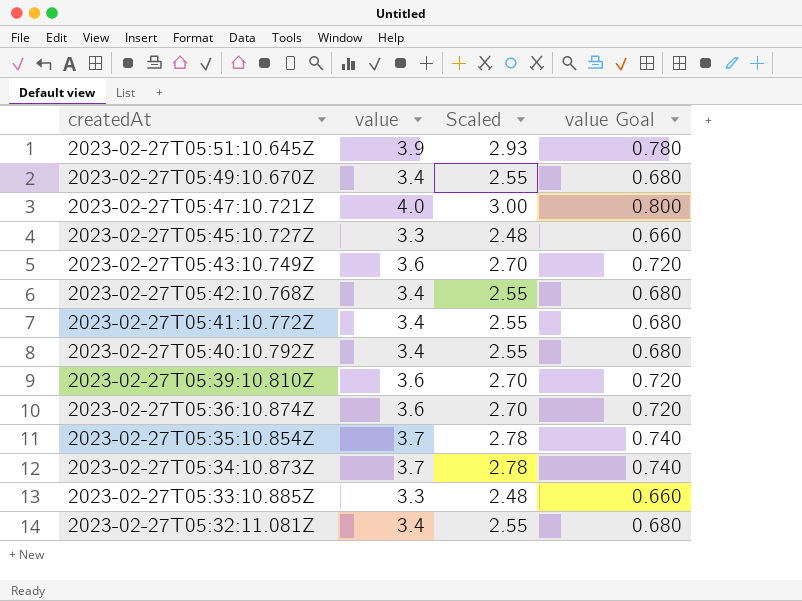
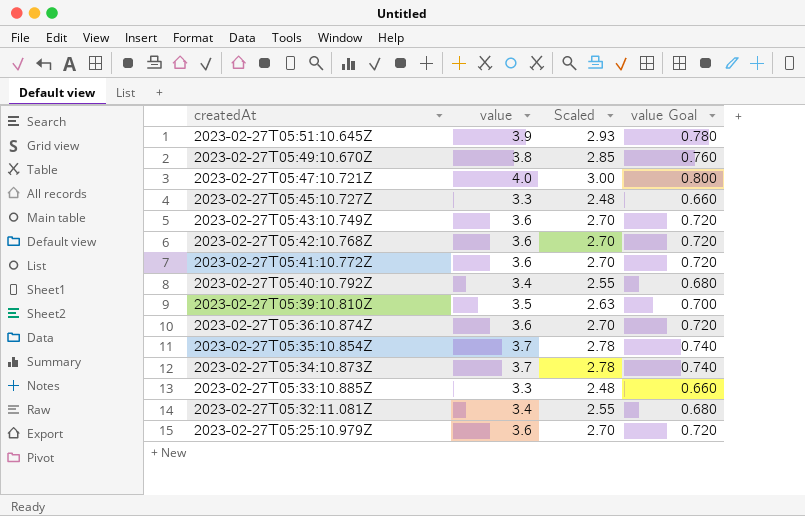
2023-02-27T05:49:10.670Z | value: 3.4 -> 3.8
2023-02-27T05:49:10.670Z | Scaled: 2.55 -> 2.85
2023-02-27T05:49:10.670Z | value Goal: 0.680 -> 0.760
2023-02-27T05:42:10.768Z | value: 3.4 -> 3.6
2023-02-27T05:42:10.768Z | Scaled: 2.55 -> 2.70
2023-02-27T05:42:10.768Z | value Goal: 0.680 -> 0.720
2023-02-27T05:41:10.772Z | value: 3.4 -> 3.6
2023-02-27T05:41:10.772Z | Scaled: 2.55 -> 2.70
2023-02-27T05:41:10.772Z | value Goal: 0.680 -> 0.720
2023-02-27T05:39:10.810Z | value: 3.6 -> 3.5
2023-02-27T05:39:10.810Z | Scaled: 2.70 -> 2.63
2023-02-27T05:39:10.810Z | value Goal: 0.720 -> 0.700
row 2023-02-27T05:25:10.979Z: none -> 3.6 | 2.70 | 0.720

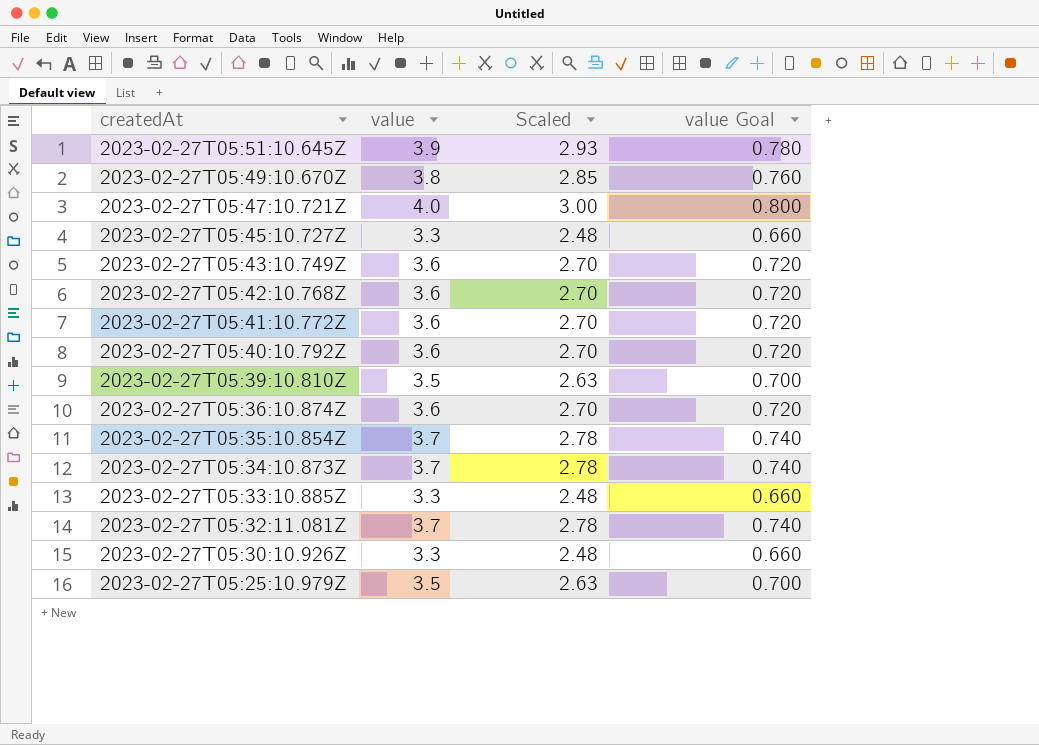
2023-02-27T05:40:10.792Z | value: 3.4 -> 3.6
2023-02-27T05:40:10.792Z | Scaled: 2.55 -> 2.70
2023-02-27T05:40:10.792Z | value Goal: 0.680 -> 0.720
2023-02-27T05:32:11.081Z | value: 3.4 -> 3.7
2023-02-27T05:32:11.081Z | Scaled: 2.55 -> 2.78
2023-02-27T05:32:11.081Z | value Goal: 0.680 -> 0.740
row 2023-02-27T05:30:10.926Z: none -> 3.3 | 2.48 | 0.660
2023-02-27T05:25:10.979Z | value: 3.6 -> 3.5
2023-02-27T05:25:10.979Z | Scaled: 2.70 -> 2.63
2023-02-27T05:25:10.979Z | value Goal: 0.720 -> 0.700

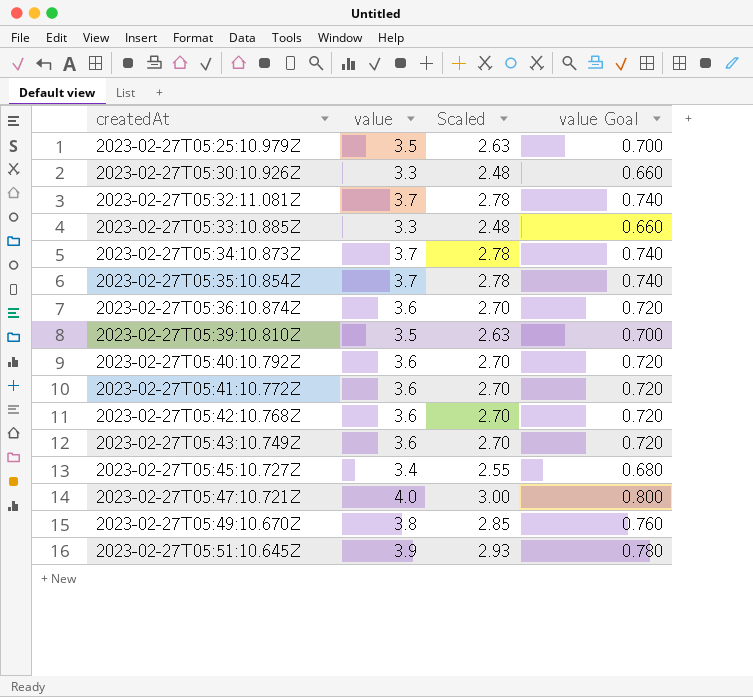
row order: createdAt descending -> createdAt ascending
2023-02-27T05:45:10.727Z | value: 3.3 -> 3.4
2023-02-27T05:45:10.727Z | Scaled: 2.48 -> 2.55
2023-02-27T05:45:10.727Z | value Goal: 0.660 -> 0.680

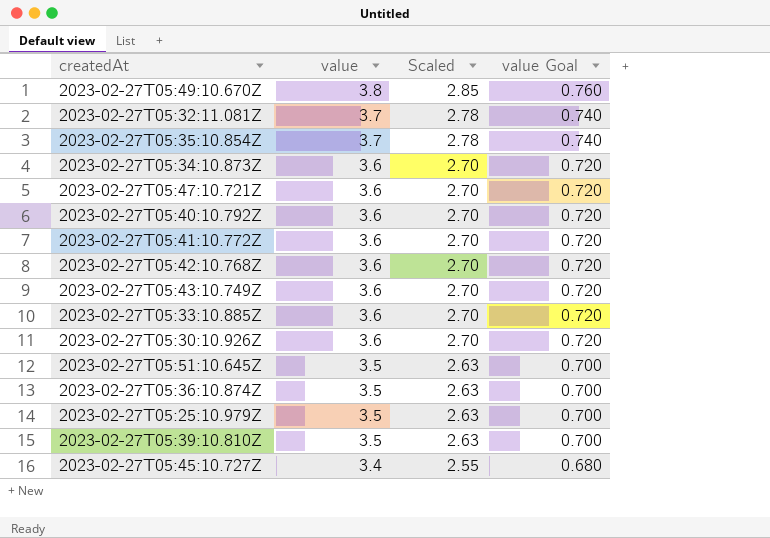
row order: createdAt ascending -> value descending
2023-02-27T05:34:10.873Z | value: 3.7 -> 3.6
2023-02-27T05:34:10.873Z | Scaled: 2.78 -> 2.70
2023-02-27T05:34:10.873Z | value Goal: 0.740 -> 0.720
2023-02-27T05:47:10.721Z | value: 4.0 -> 3.6
2023-02-27T05:47:10.721Z | Scaled: 3.00 -> 2.70
2023-02-27T05:47:10.721Z | value Goal: 0.800 -> 0.720
2023-02-27T05:33:10.885Z | value: 3.3 -> 3.6
2023-02-27T05:33:10.885Z | Scaled: 2.48 -> 2.70
2023-02-27T05:33:10.885Z | value Goal: 0.660 -> 0.720
2023-02-27T05:30:10.926Z | value: 3.3 -> 3.6
2023-02-27T05:30:10.926Z | Scaled: 2.48 -> 2.70
2023-02-27T05:30:10.926Z | value Goal: 0.660 -> 0.720
2023-02-27T05:51:10.645Z | value: 3.9 -> 3.5
2023-02-27T05:51:10.645Z | Scaled: 2.93 -> 2.63
2023-02-27T05:51:10.645Z | value Goal: 0.780 -> 0.700
2023-02-27T05:36:10.874Z | value: 3.6 -> 3.5
2023-02-27T05:36:10.874Z | Scaled: 2.70 -> 2.63
2023-02-27T05:36:10.874Z | value Goal: 0.720 -> 0.700

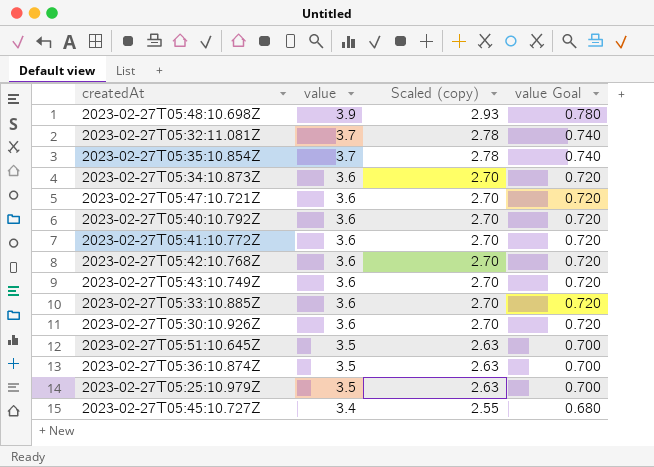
column name: Scaled -> Scaled (copy)
row 2023-02-27T05:49:10.670Z: 3.8 | 2.85 | 0.760 -> none
row 2023-02-27T05:39:10.810Z: 3.5 | 2.63 | 0.700 -> none
row 2023-02-27T05:48:10.698Z: none -> 3.9 | 2.93 | 0.780

